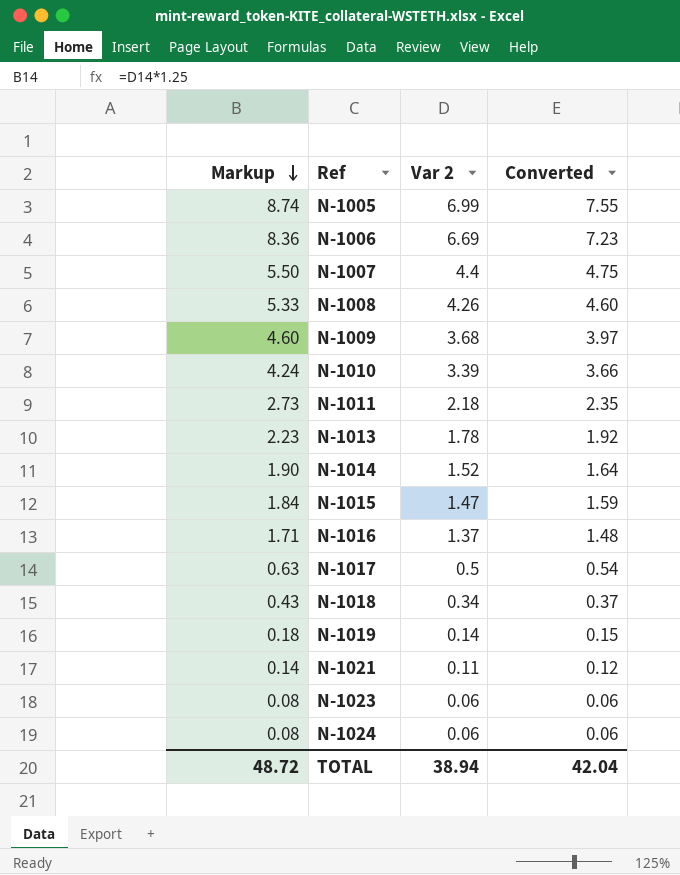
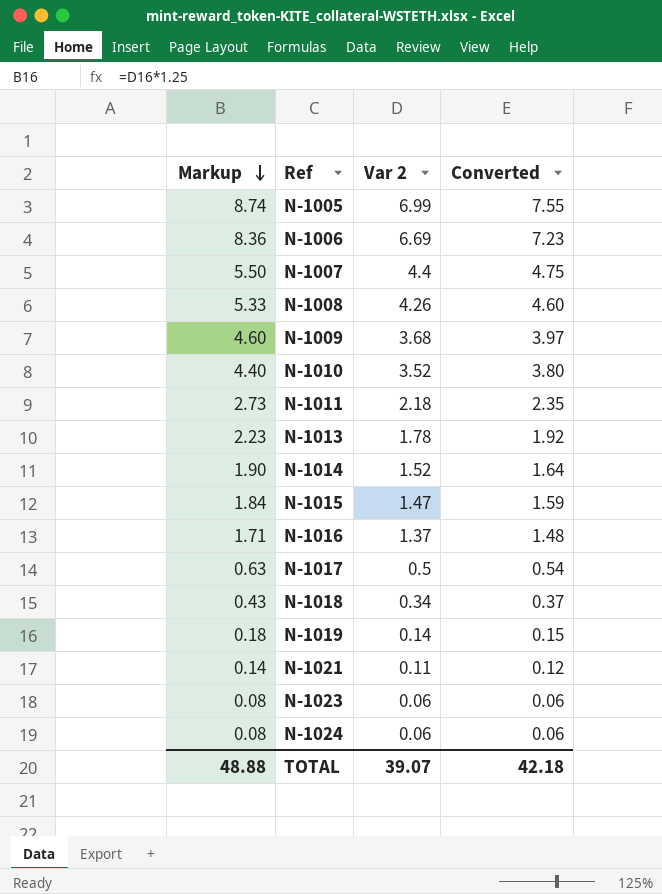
N-1010 | Markup: 4.24 -> 4.40
N-1010 | Var 2: 3.39 -> 3.52
N-1010 | Converted: 3.66 -> 3.80
TOTAL | Markup: 48.72 -> 48.88
TOTAL | Var 2: 38.94 -> 39.07
TOTAL | Converted: 42.04 -> 42.18

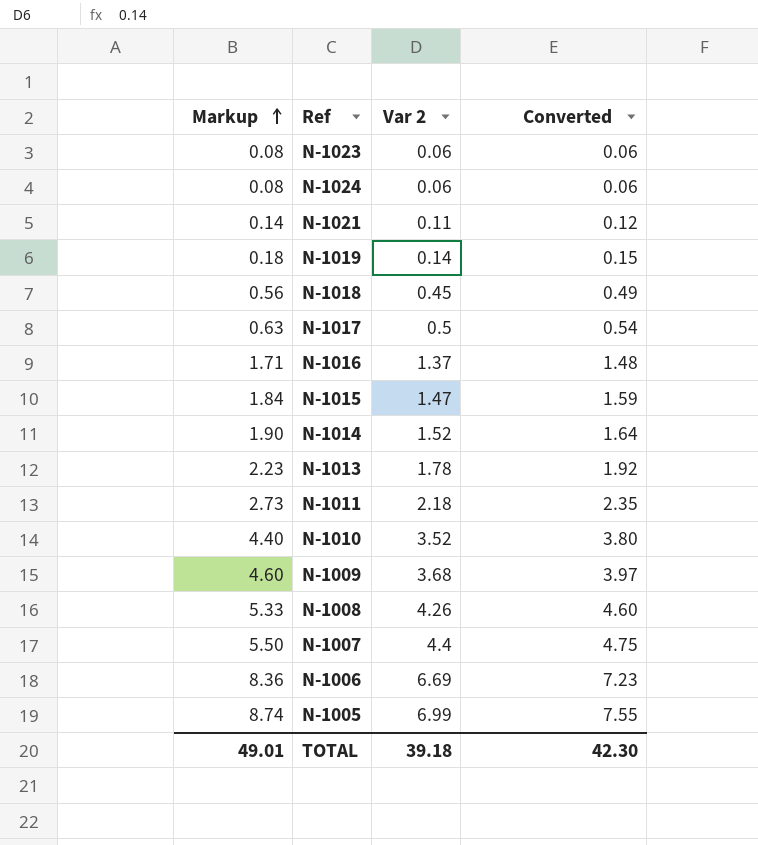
row order: Markup descending -> Markup ascending
N-1018 | Markup: 0.43 -> 0.56
N-1018 | Var 2: 0.34 -> 0.45
N-1018 | Converted: 0.37 -> 0.49
TOTAL | Markup: 48.88 -> 49.01
TOTAL | Var 2: 39.07 -> 39.18
TOTAL | Converted: 42.18 -> 42.30

